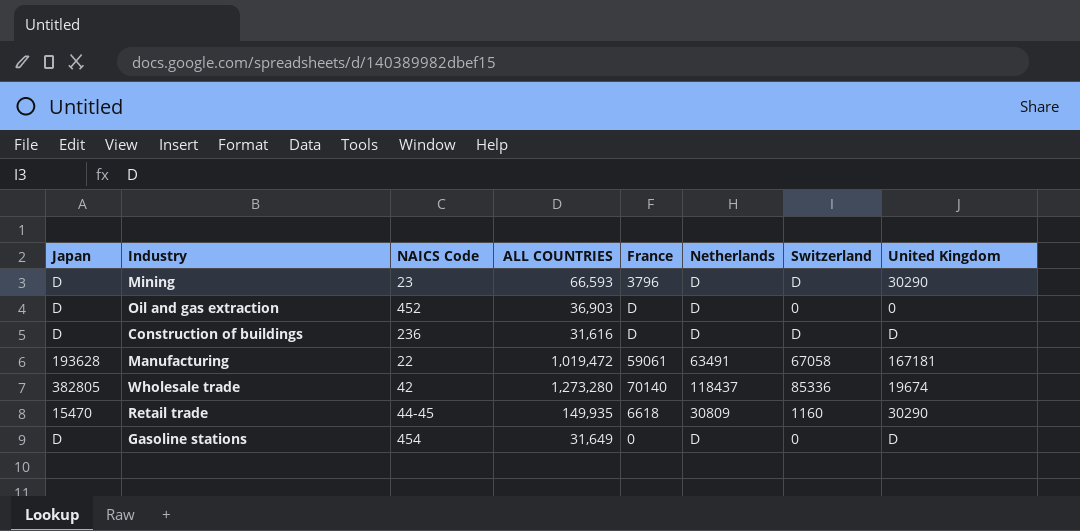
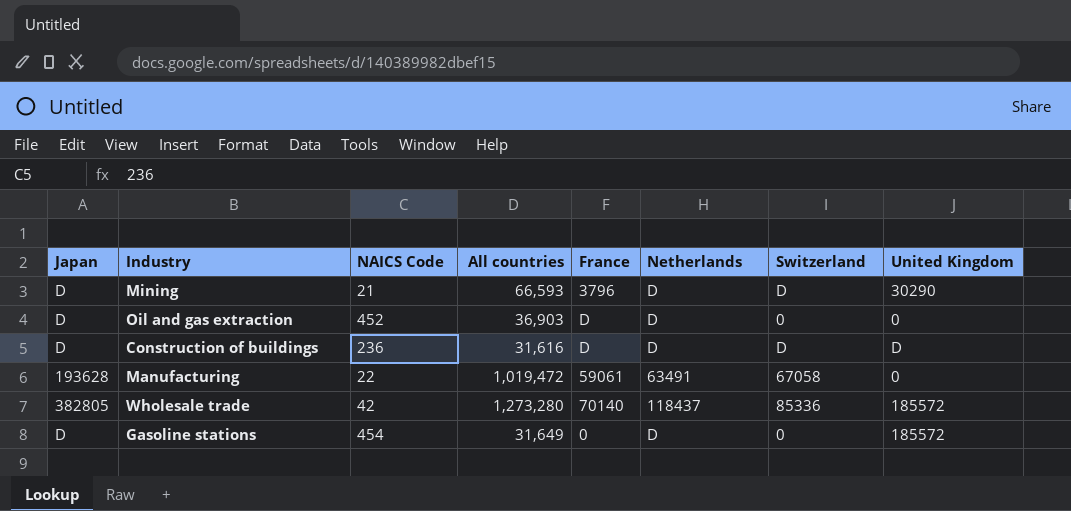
column name: ALL COUNTRIES -> All countries
row Retail trade: 15470 | 44-45 | 149,935 | 6618 | 30809 | 1160 | 30290 -> none
Mining | NAICS Code: 23 -> 21
Manufacturing | United Kingdom: 167181 -> 0
Wholesale trade | United Kingdom: 19674 -> 185572
Gasoline stations | United Kingdom: D -> 185572

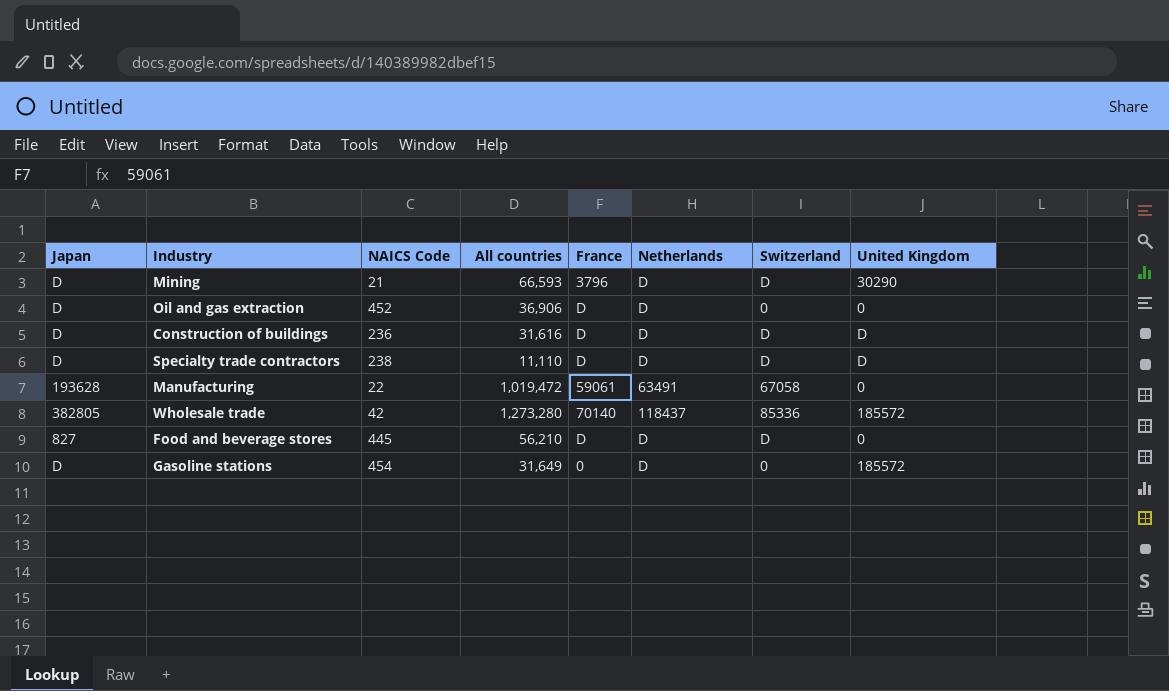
Oil and gas extraction | All countries: 36,903 -> 36,906
row Specialty trade contractors: none -> D | 238 | 11,110 | D | D | D | D
row Food and beverage stores: none -> 827 | 445 | 56,210 | D | D | D | 0

